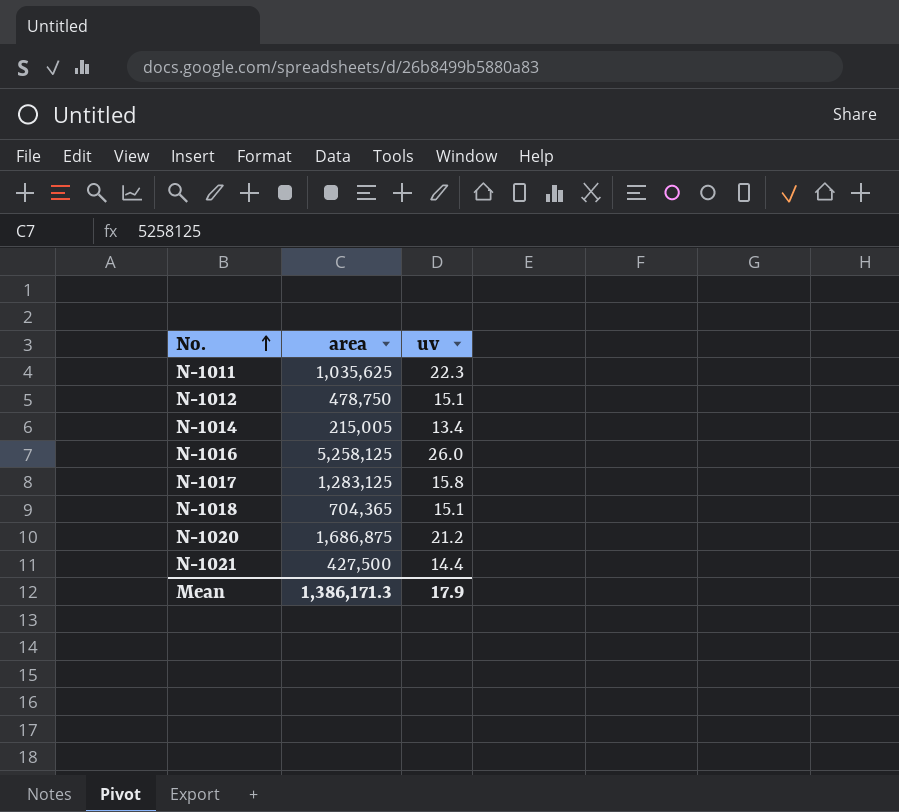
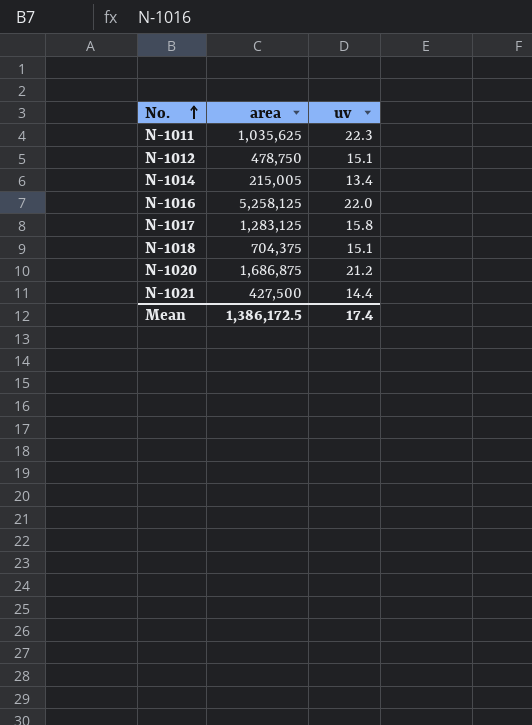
N-1016 | uv: 26.0 -> 22.0
N-1018 | area: 704,365 -> 704,375
Mean | area: 1,386,171.3 -> 1,386,172.5
Mean | uv: 17.9 -> 17.4

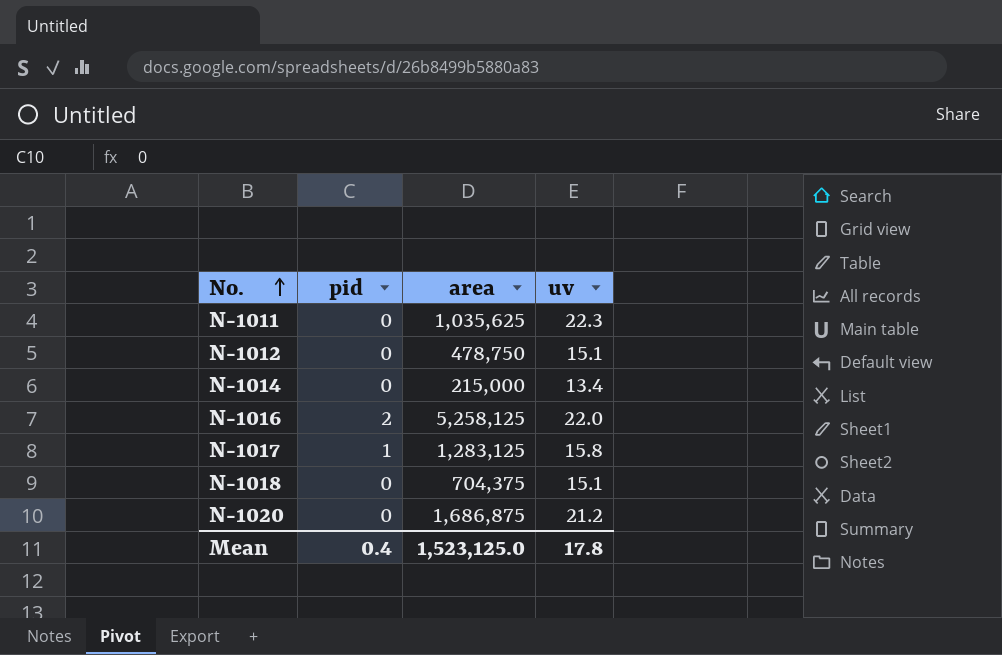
column pid | position: none -> 2
row N-1021: 427,500 | 14.4 -> none
N-1014 | area: 215,005 -> 215,000
Mean | area: 1,386,172.5 -> 1,523,125.0
Mean | uv: 17.4 -> 17.8

